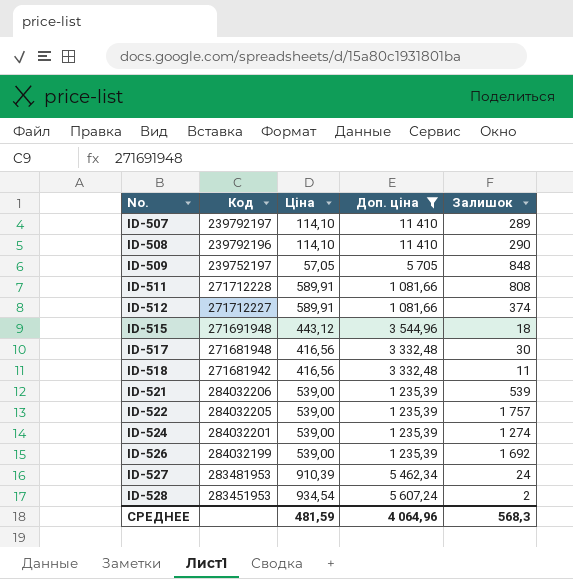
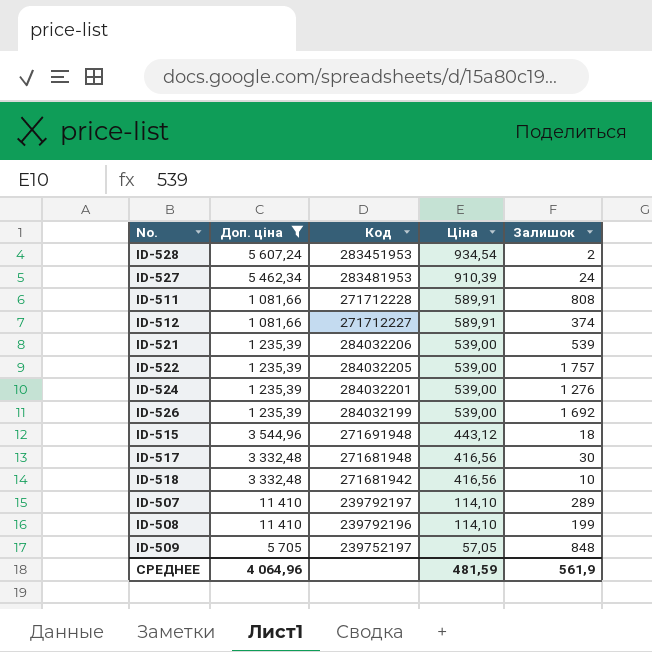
row order: No. ascending -> Ціна descending
column Доп. ціна | position: 4 -> 2
ID-524 | Залишок: 1 274 -> 1 276
ID-518 | Залишок: 11 -> 10
ID-508 | Залишок: 290 -> 199
СРЕДНЕЕ | Залишок: 568,3 -> 561,9

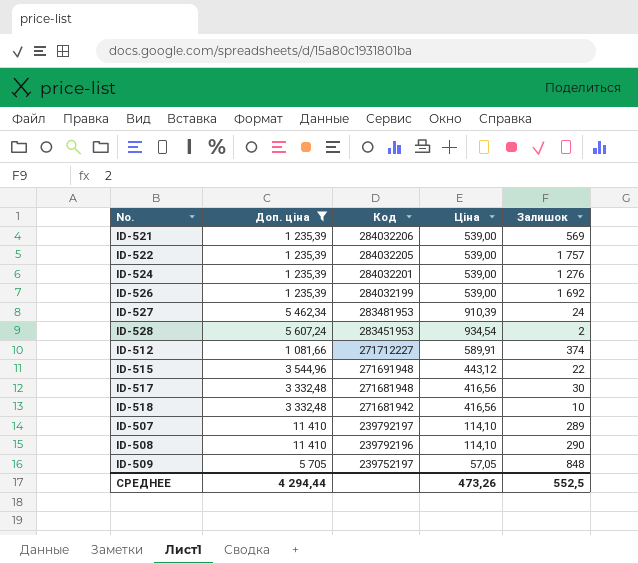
row order: Ціна descending -> Код descending
row ID-511: 1 081,66 | 271712228 | 589,91 | 808 -> none
ID-521 | Залишок: 539 -> 569
ID-515 | Залишок: 18 -> 22
ID-508 | Залишок: 199 -> 290
СРЕДНЕЕ | Доп. ціна: 4 064,96 -> 4 294,44
СРЕДНЕЕ | Ціна: 481,59 -> 473,26
СРЕДНЕЕ | Залишок: 561,9 -> 552,5

